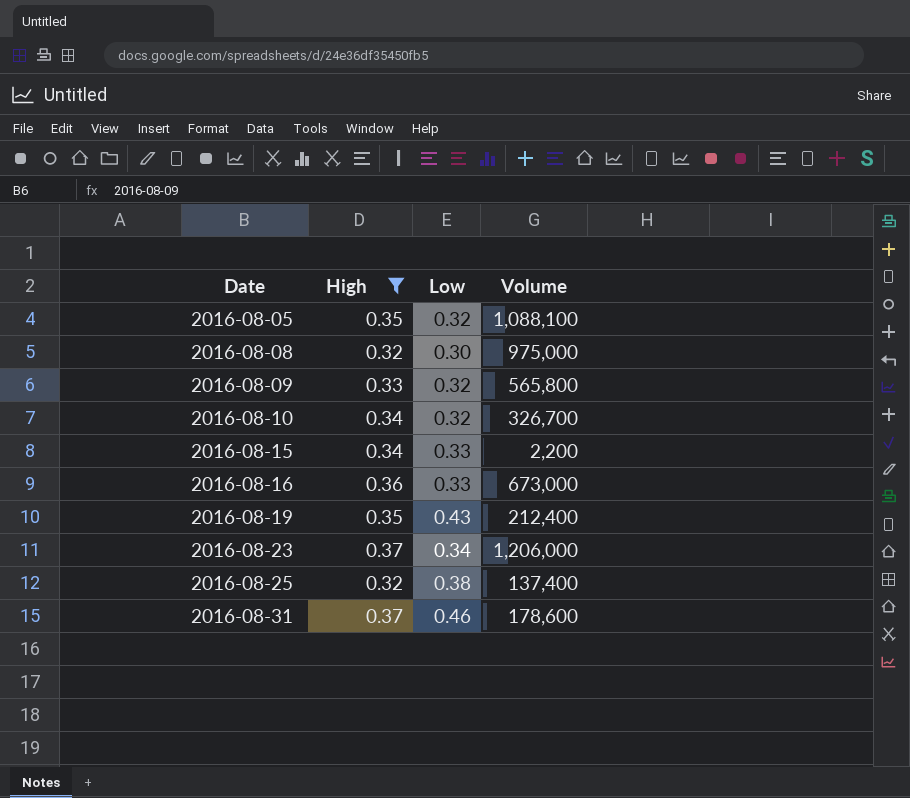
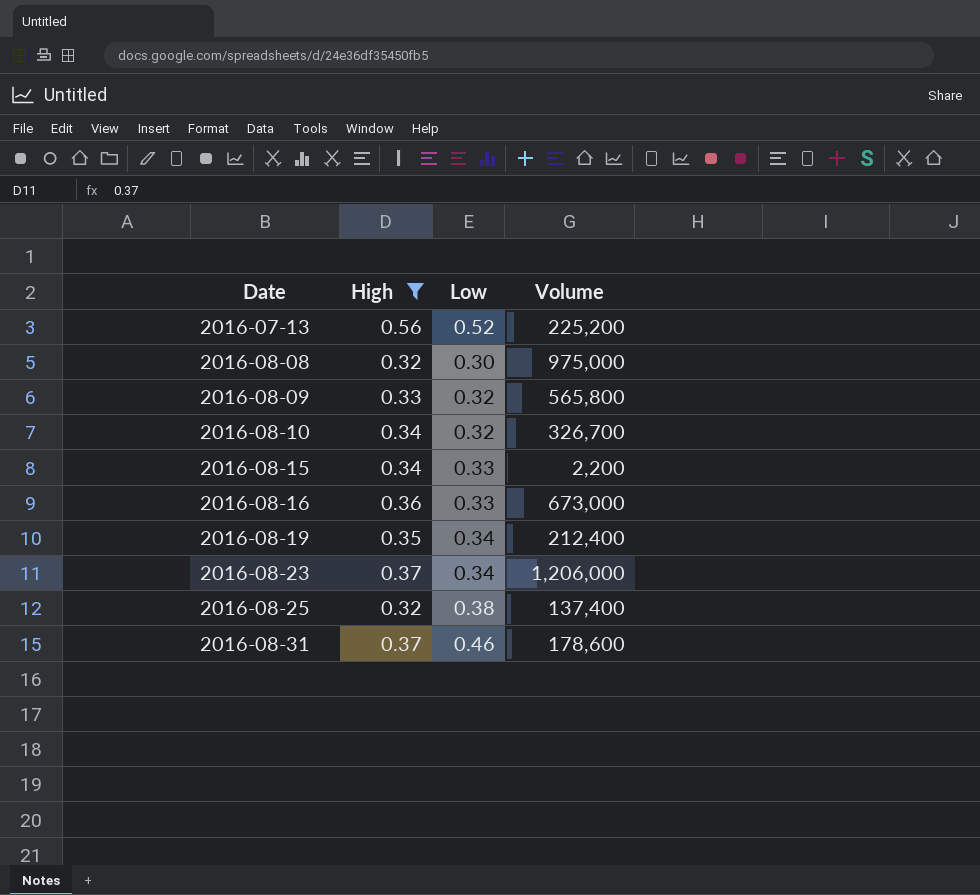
row 2016-08-05: 0.35 | 0.32 | 1,088,100 -> none
row 2016-07-13: none -> 0.56 | 0.52 | 225,200
2016-08-19 | Low: 0.43 -> 0.34

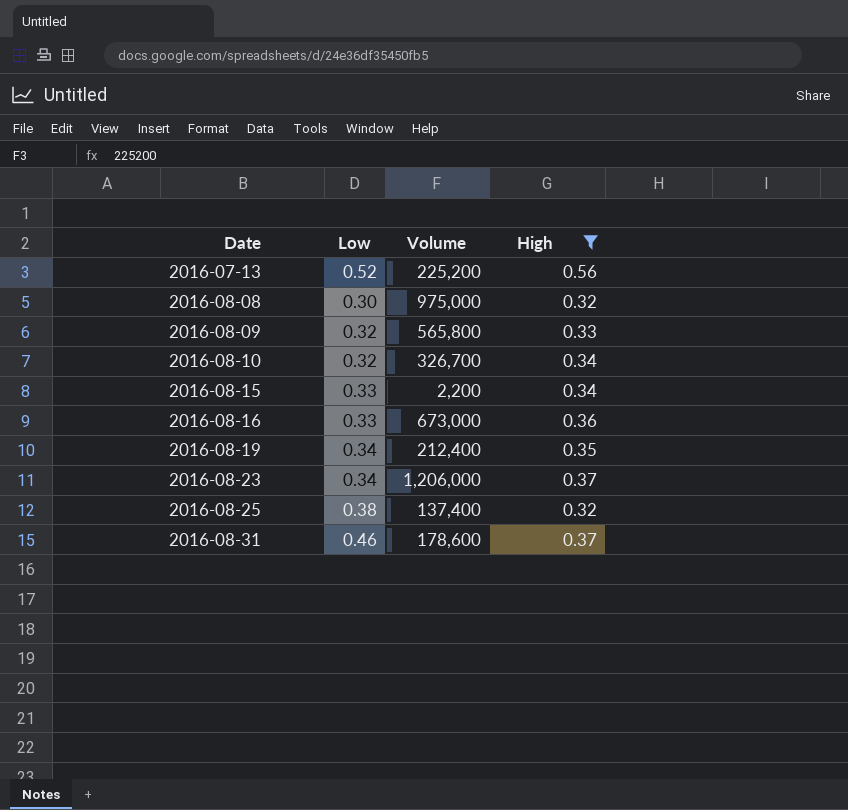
column High | position: 2 -> 4

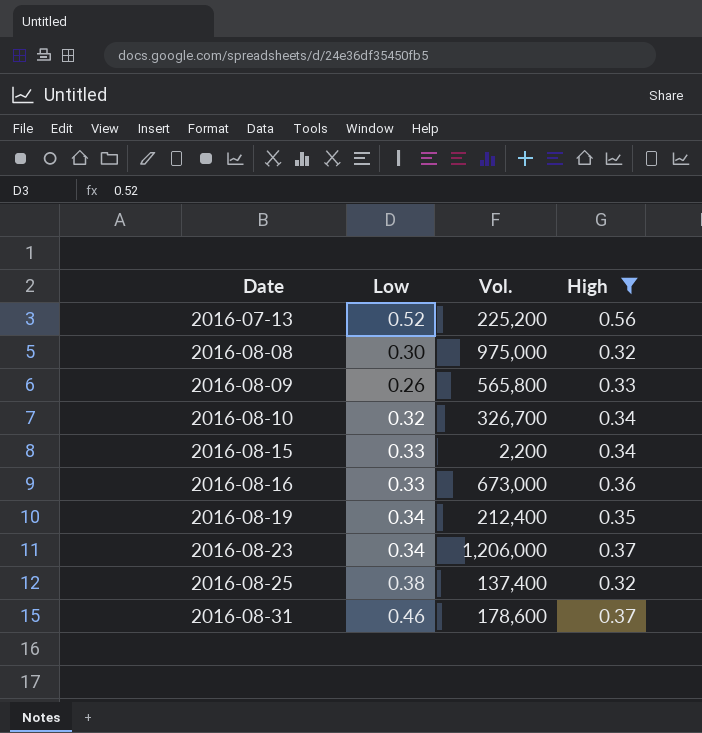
column name: Volume -> Vol.
2016-08-09 | Low: 0.32 -> 0.26

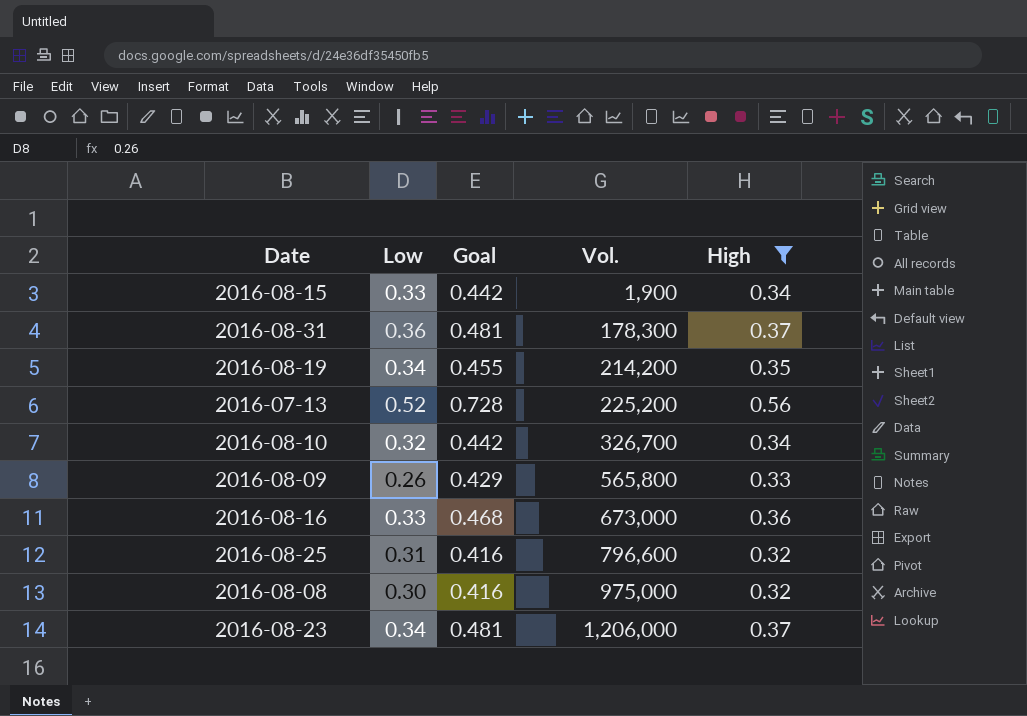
row order: Date ascending -> Vol. ascending
column Goal | formula: none -> [High] * 1.3
2016-08-15 | Vol.: 2,200 -> 1,900
2016-08-31 | Low: 0.46 -> 0.36
2016-08-31 | Vol.: 178,600 -> 178,300
2016-08-19 | Vol.: 212,400 -> 214,200
2016-08-25 | Low: 0.38 -> 0.31
2016-08-25 | Vol.: 137,400 -> 796,600

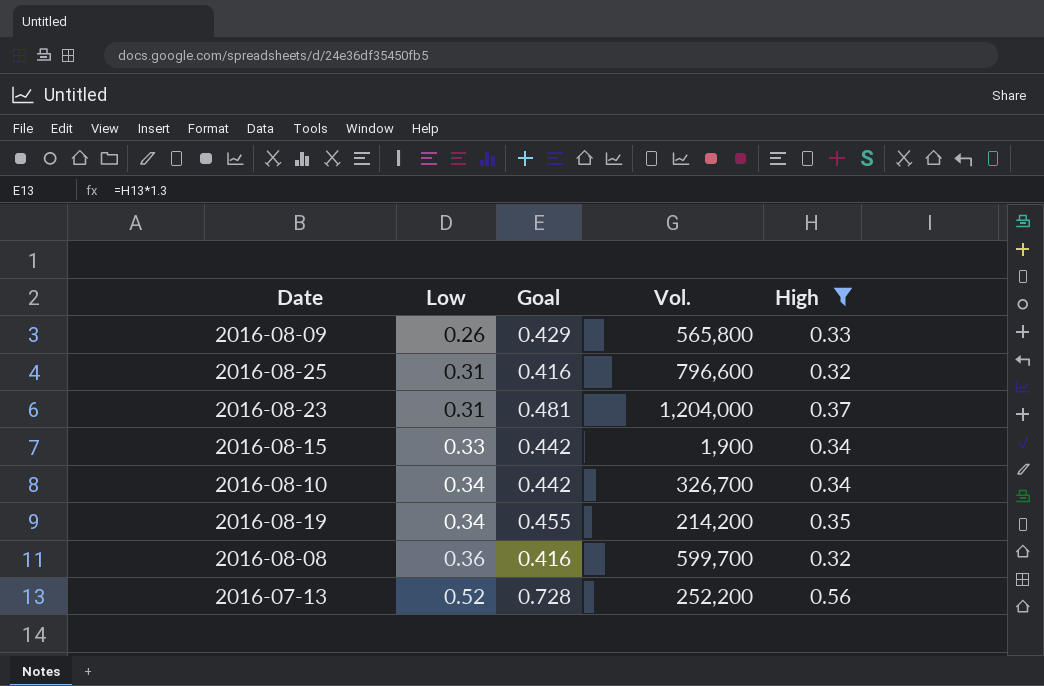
row order: Vol. ascending -> Low ascending
row 2016-08-31: 0.36 | 0.481 | 178,300 | 0.37 -> none
row 2016-08-16: 0.33 | 0.468 | 673,000 | 0.36 -> none
2016-08-23 | Low: 0.34 -> 0.31
2016-08-23 | Vol.: 1,206,000 -> 1,204,000
2016-08-10 | Low: 0.32 -> 0.34
2016-08-08 | Low: 0.30 -> 0.36
2016-08-08 | Vol.: 975,000 -> 599,700
2016-07-13 | Vol.: 225,200 -> 252,200

